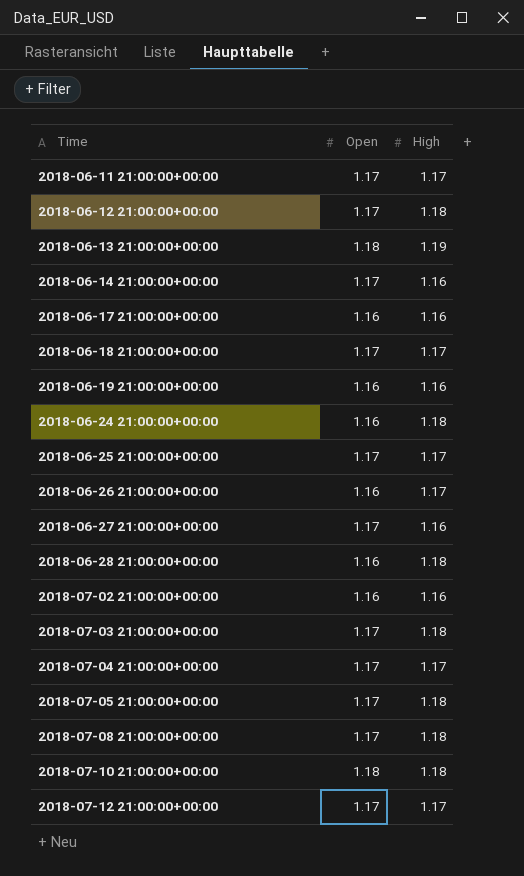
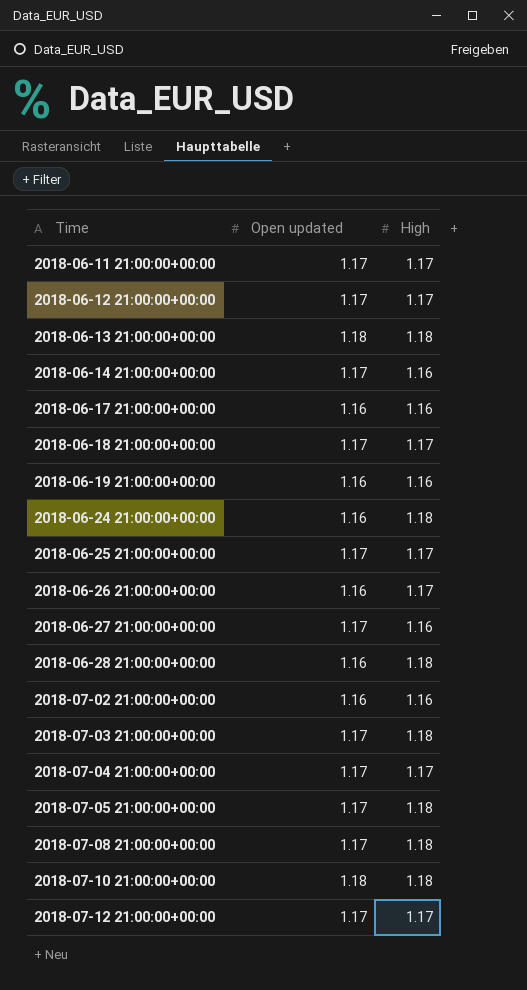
column name: Open -> Open updated
2018-06-12 21:00:00+00:00 | High: 1.18 -> 1.17
2018-06-13 21:00:00+00:00 | High: 1.19 -> 1.18

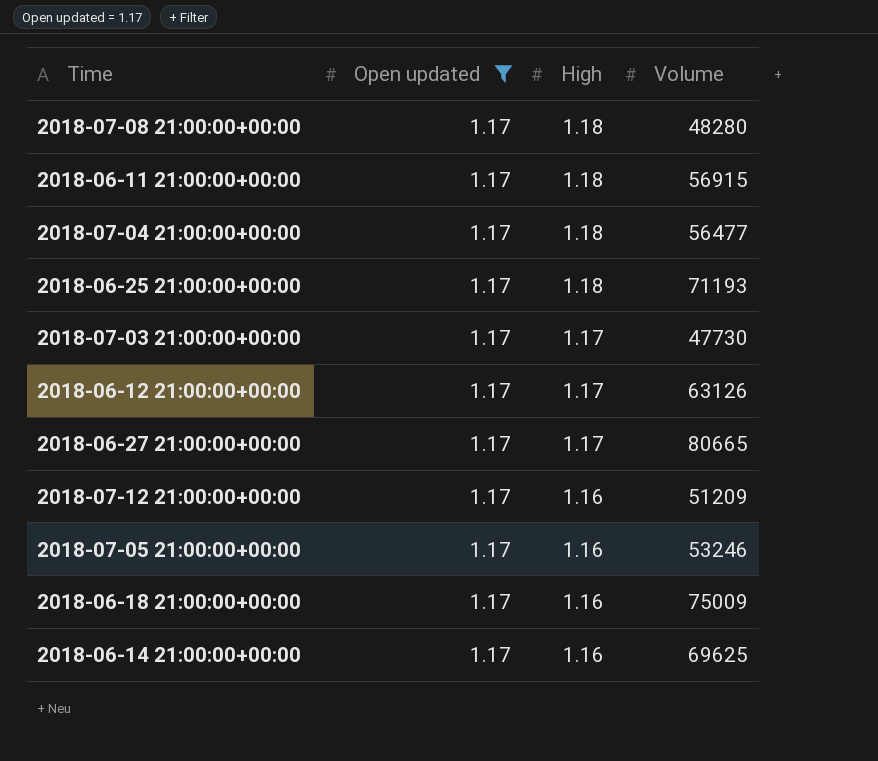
filter: none -> Open updated = 1.17
row order: Time ascending -> High descending
column Volume | position: none -> 4
2018-06-11 21:00:00+00:00 | High: 1.17 -> 1.18
2018-07-04 21:00:00+00:00 | High: 1.17 -> 1.18
2018-06-25 21:00:00+00:00 | High: 1.17 -> 1.18
2018-07-03 21:00:00+00:00 | High: 1.18 -> 1.17
2018-06-27 21:00:00+00:00 | High: 1.16 -> 1.17
2018-07-12 21:00:00+00:00 | High: 1.17 -> 1.16
2018-07-05 21:00:00+00:00 | High: 1.18 -> 1.16
2018-06-18 21:00:00+00:00 | High: 1.17 -> 1.16

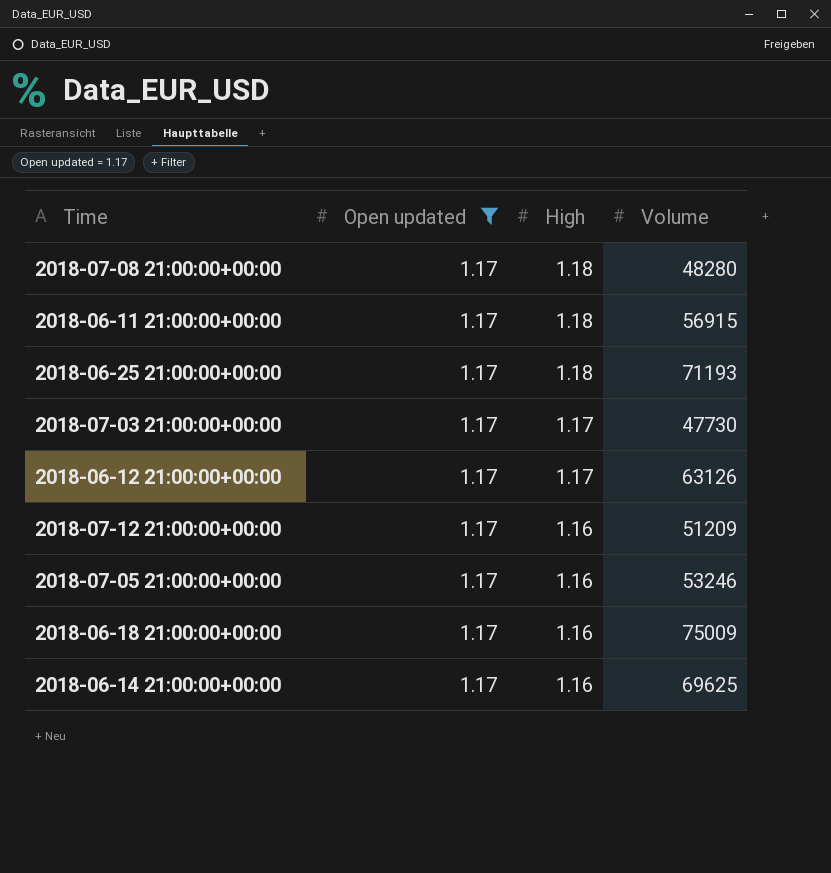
row 2018-07-04 21:00:00+00:00: 1.17 | 1.18 | 56477 -> none
row 2018-06-27 21:00:00+00:00: 1.17 | 1.17 | 80665 -> none

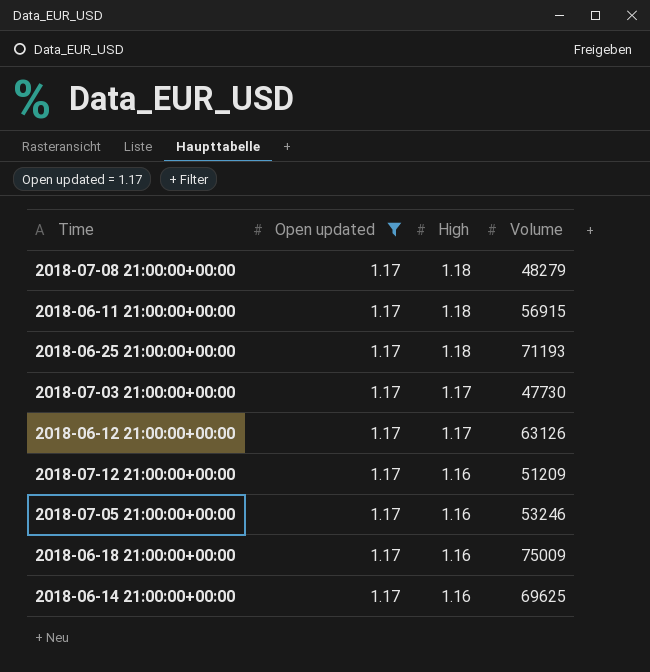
2018-07-08 21:00:00+00:00 | Volume: 48280 -> 48279

